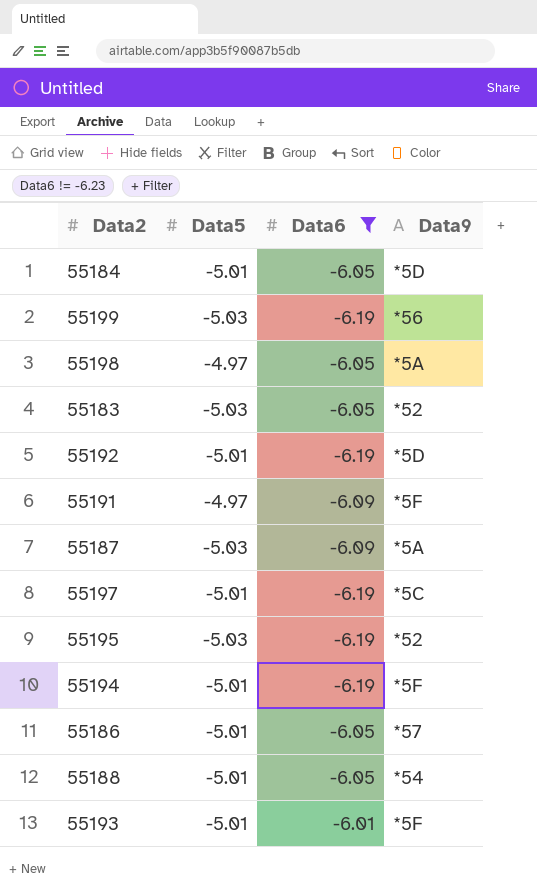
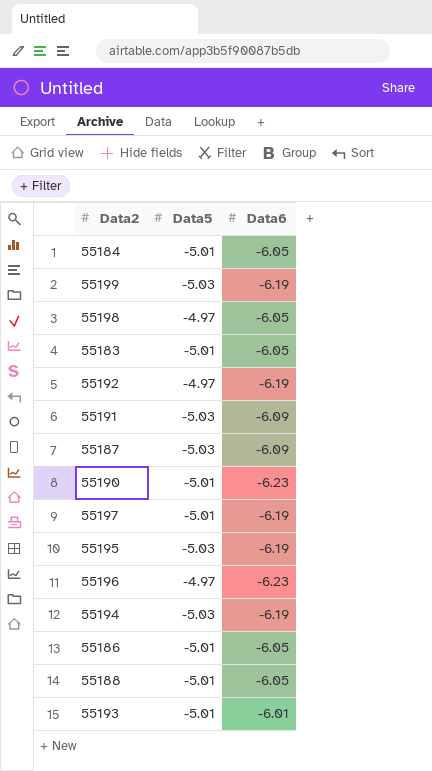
filter: Data6 != -6.23 -> none
column Data9 | position: 4 -> none
55183 | Data5: -5.03 -> -5.01
55192 | Data5: -5.01 -> -4.97
55191 | Data5: -4.97 -> -5.03
55194 | Data5: -5.01 -> -5.03

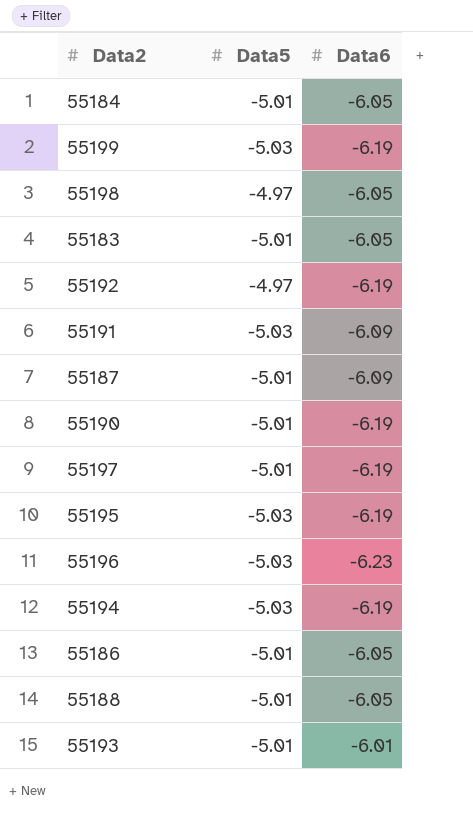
55187 | Data5: -5.03 -> -5.01
55190 | Data6: -6.23 -> -6.19
55196 | Data5: -4.97 -> -5.03

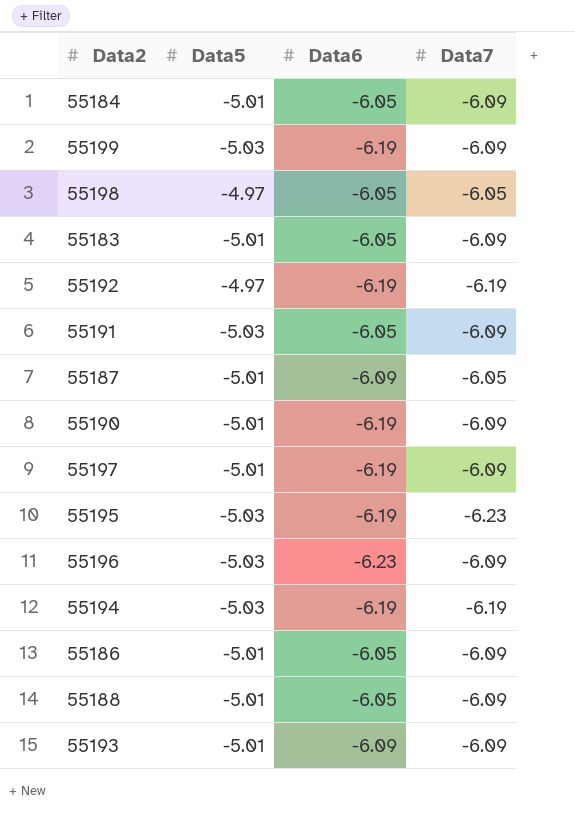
column Data7 | position: none -> 4
55191 | Data6: -6.09 -> -6.05
55193 | Data6: -6.01 -> -6.09

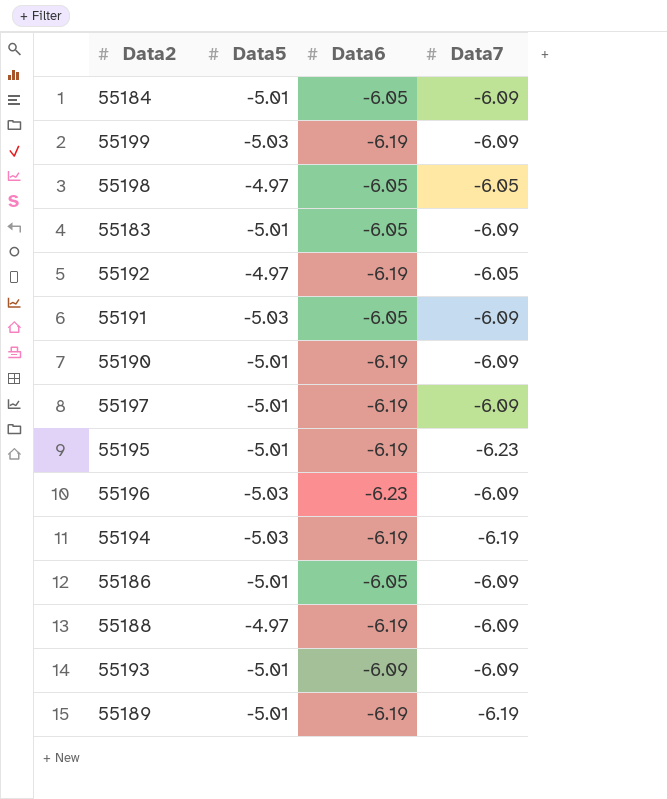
row 55187: -5.01 | -6.09 | -6.05 -> none
55192 | Data7: -6.19 -> -6.05
55195 | Data5: -5.03 -> -5.01
55188 | Data5: -5.01 -> -4.97
55188 | Data6: -6.05 -> -6.19
row 55189: none -> -5.01 | -6.19 | -6.19

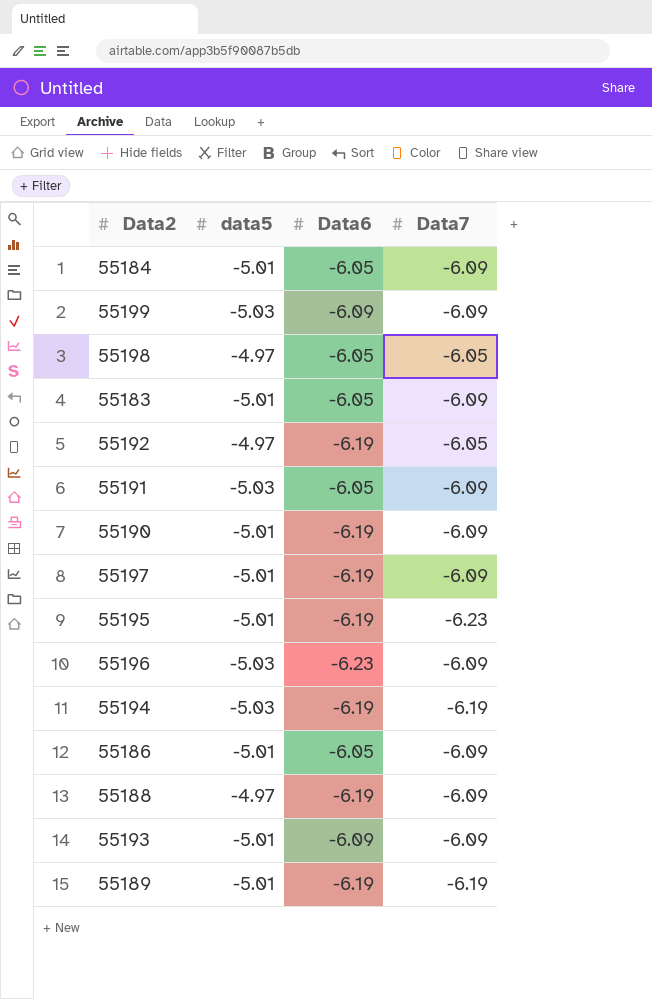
column name: Data5 -> data5
55199 | Data6: -6.19 -> -6.09

